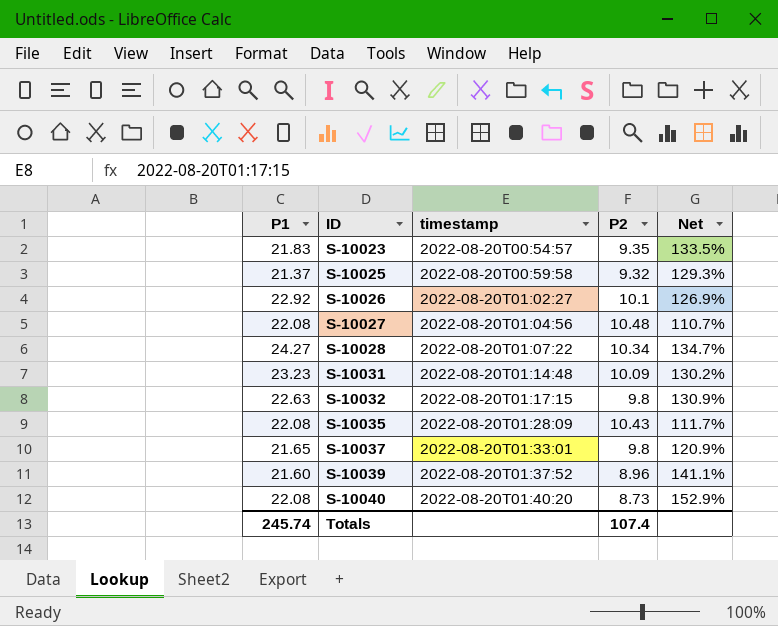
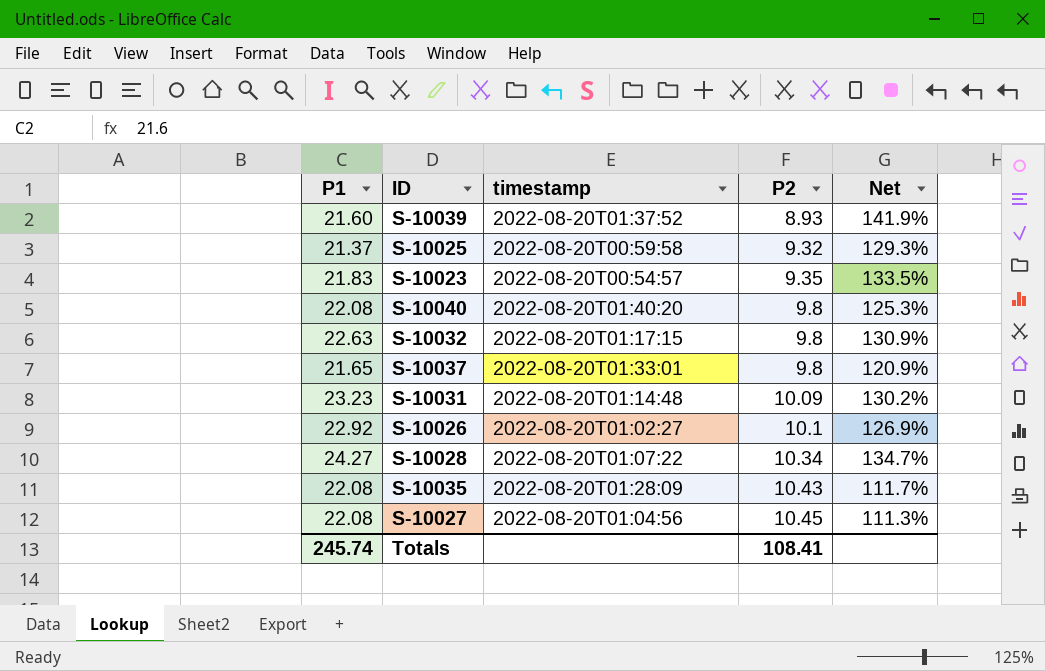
row order: ID ascending -> P2 ascending
S-10039 | P2: 8.96 -> 8.93
S-10039 | Net: 141.1% -> 141.9%
S-10040 | P2: 8.73 -> 9.8
S-10040 | Net: 152.9% -> 125.3%
S-10027 | P2: 10.48 -> 10.45
S-10027 | Net: 110.7% -> 111.3%
Totals | P2: 107.4 -> 108.41

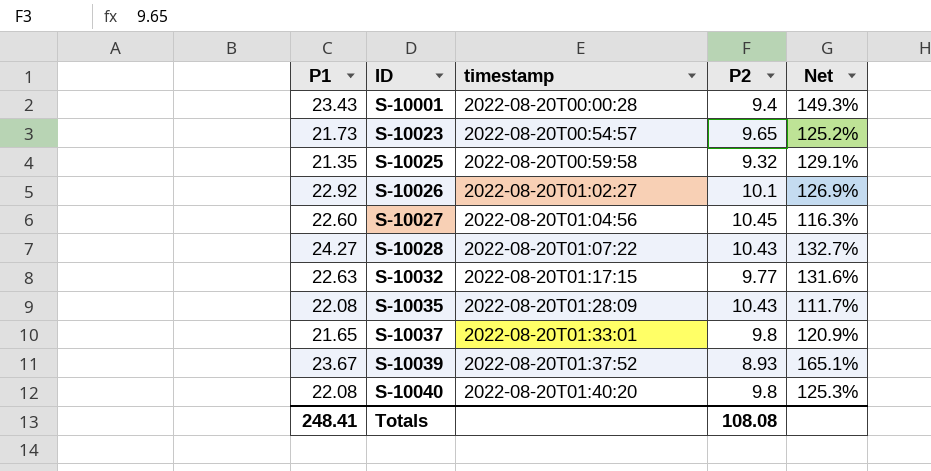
row order: P2 ascending -> ID ascending
row S-10031: 23.23 | 2022-08-20T01:14:48 | 10.09 | 130.2% -> none
row S-10001: none -> 23.43 | 2022-08-20T00:00:28 | 9.4 | 149.3%
S-10023 | P1: 21.83 -> 21.73
S-10023 | P2: 9.35 -> 9.65
S-10023 | Net: 133.5% -> 125.2%
S-10025 | P1: 21.37 -> 21.35
S-10025 | Net: 129.3% -> 129.1%
S-10027 | P1: 22.08 -> 22.60
S-10027 | Net: 111.3% -> 116.3%
S-10028 | P2: 10.34 -> 10.43
S-10028 | Net: 134.7% -> 132.7%
S-10032 | P2: 9.8 -> 9.77
S-10032 | Net: 130.9% -> 131.6%
S-10039 | P1: 21.60 -> 23.67
S-10039 | Net: 141.9% -> 165.1%
Totals | P1: 245.74 -> 248.41
Totals | P2: 108.41 -> 108.08

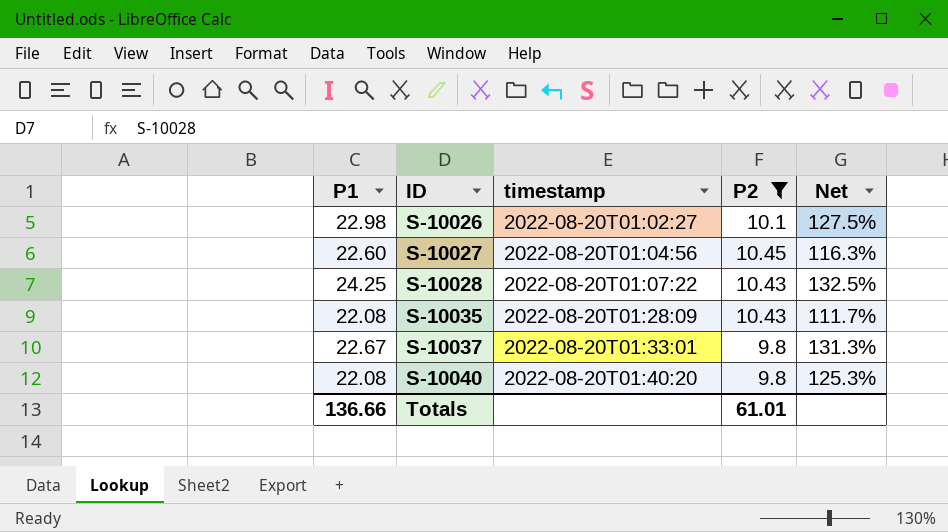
filter: none -> P2 >= 9.8
S-10026 | P1: 22.92 -> 22.98
S-10026 | Net: 126.9% -> 127.5%
S-10028 | P1: 24.27 -> 24.25
S-10028 | Net: 132.7% -> 132.5%
S-10037 | P1: 21.65 -> 22.67
S-10037 | Net: 120.9% -> 131.3%
Totals | P1: 248.41 -> 136.66
Totals | P2: 108.08 -> 61.01

